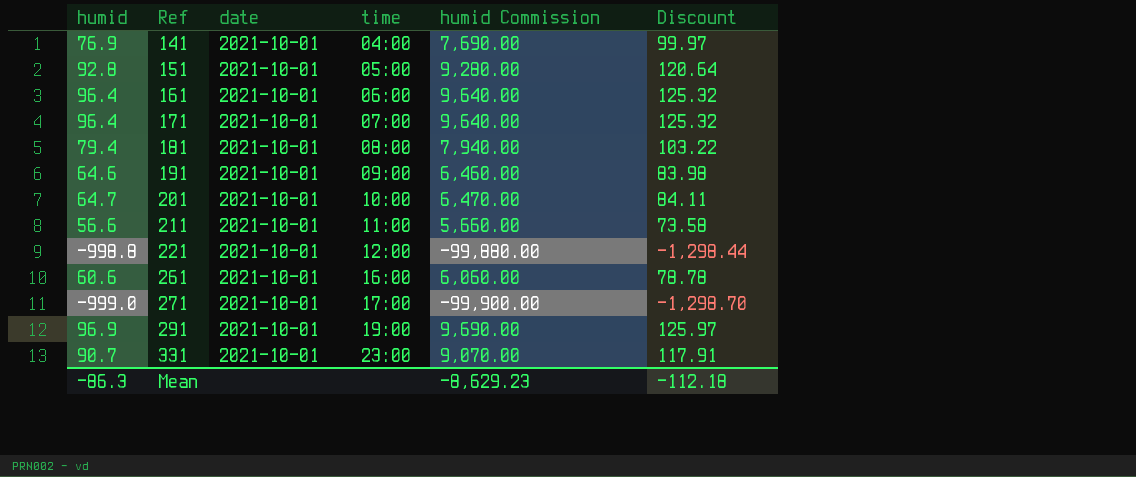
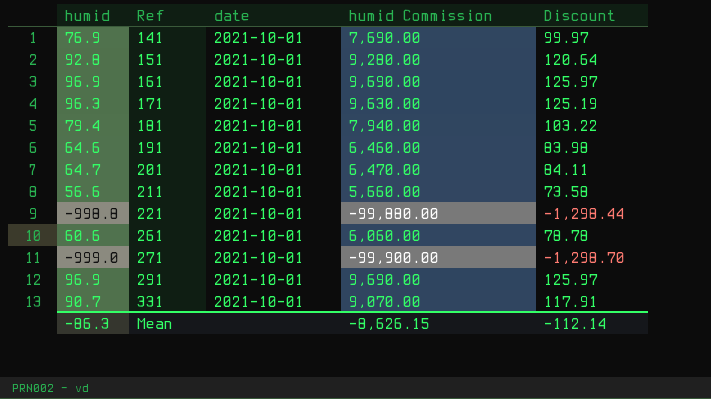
column time | position: 4 -> none
161 | humid: 96.4 -> 96.9
161 | humid Commission: 9,640.00 -> 9,690.00
161 | Discount: 125.32 -> 125.97
171 | humid: 96.4 -> 96.3
171 | humid Commission: 9,640.00 -> 9,630.00
171 | Discount: 125.32 -> 125.19
Mean | humid Commission: -8,629.23 -> -8,626.15
Mean | Discount: -112.18 -> -112.14

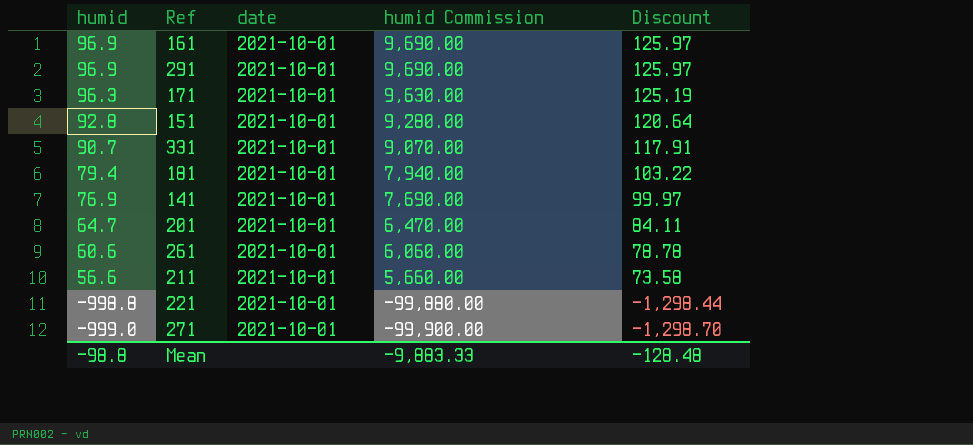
row order: Ref ascending -> humid descending
row 191: 64.6 | 2021-10-01 | 6,460.00 | 83.98 -> none
Mean | humid: -86.3 -> -98.8
Mean | humid Commission: -8,626.15 -> -9,883.33
Mean | Discount: -112.14 -> -128.48

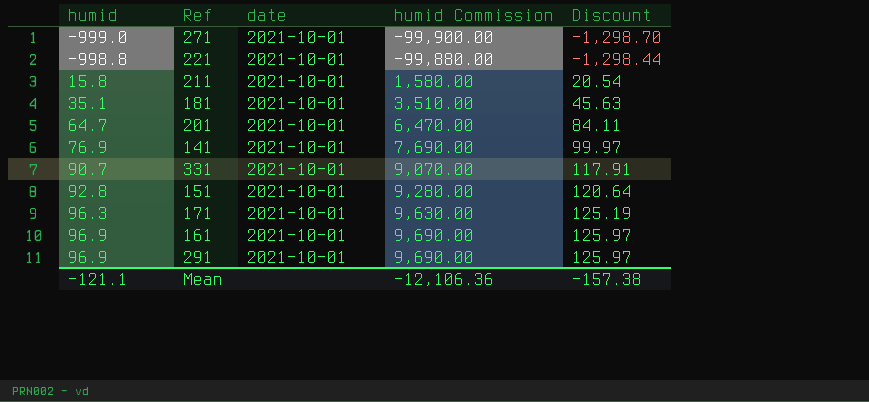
row order: humid descending -> humid ascending
row 261: 60.6 | 2021-10-01 | 6,060.00 | 78.78 -> none
211 | humid: 56.6 -> 15.8
211 | humid Commission: 5,660.00 -> 1,580.00
211 | Discount: 73.58 -> 20.54
181 | humid: 79.4 -> 35.1
181 | humid Commission: 7,940.00 -> 3,510.00
181 | Discount: 103.22 -> 45.63
Mean | humid: -98.8 -> -121.1
Mean | humid Commission: -9,883.33 -> -12,106.36
Mean | Discount: -128.48 -> -157.38

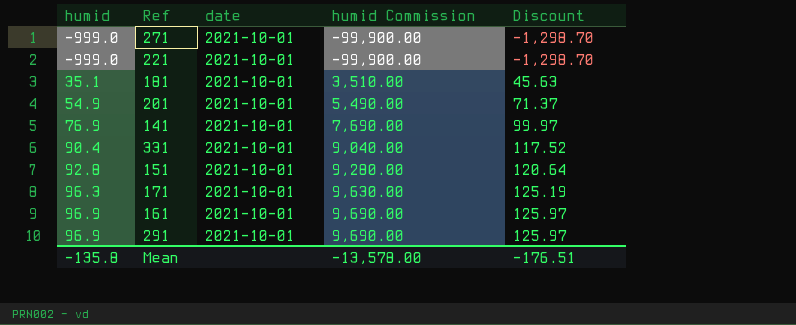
row 211: 15.8 | 2021-10-01 | 1,580.00 | 20.54 -> none
221 | humid: -998.8 -> -999.0
221 | humid Commission: -99,880.00 -> -99,900.00
221 | Discount: -1,298.44 -> -1,298.70
201 | humid: 64.7 -> 54.9
201 | humid Commission: 6,470.00 -> 5,490.00
201 | Discount: 84.11 -> 71.37
331 | humid: 90.7 -> 90.4
331 | humid Commission: 9,070.00 -> 9,040.00
331 | Discount: 117.91 -> 117.52
Mean | humid: -121.1 -> -135.8
Mean | humid Commission: -12,106.36 -> -13,578.00
Mean | Discount: -157.38 -> -176.51

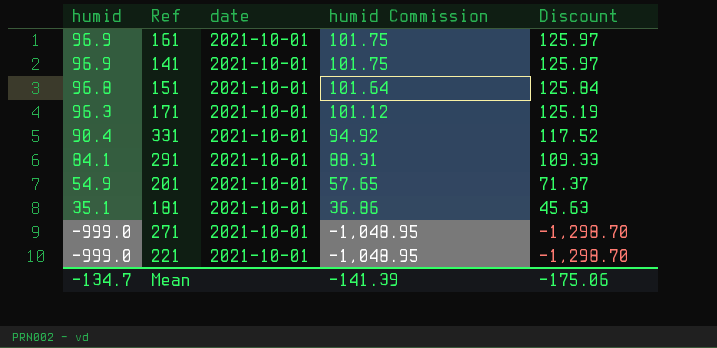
row order: humid ascending -> humid descending
column humid Commission | formula: [humid] * 100 -> [humid] * 1.05
141 | humid: 76.9 -> 96.9
141 | Discount: 99.97 -> 125.97
151 | humid: 92.8 -> 96.8
151 | Discount: 120.64 -> 125.84
291 | humid: 96.9 -> 84.1
291 | Discount: 125.97 -> 109.33
Mean | humid: -135.8 -> -134.7
Mean | humid Commission: -13,578.00 -> -141.39
Mean | Discount: -176.51 -> -175.06

